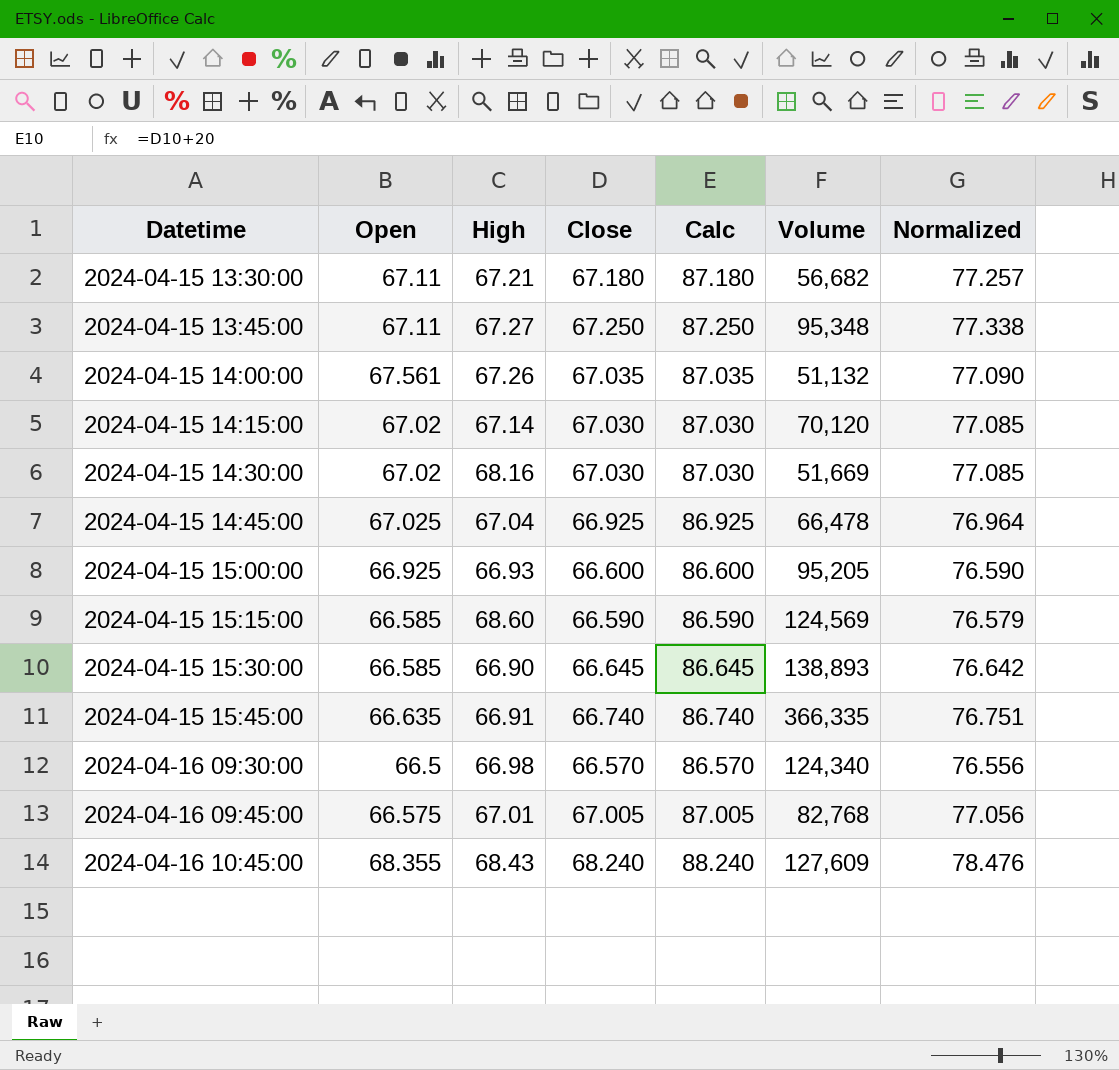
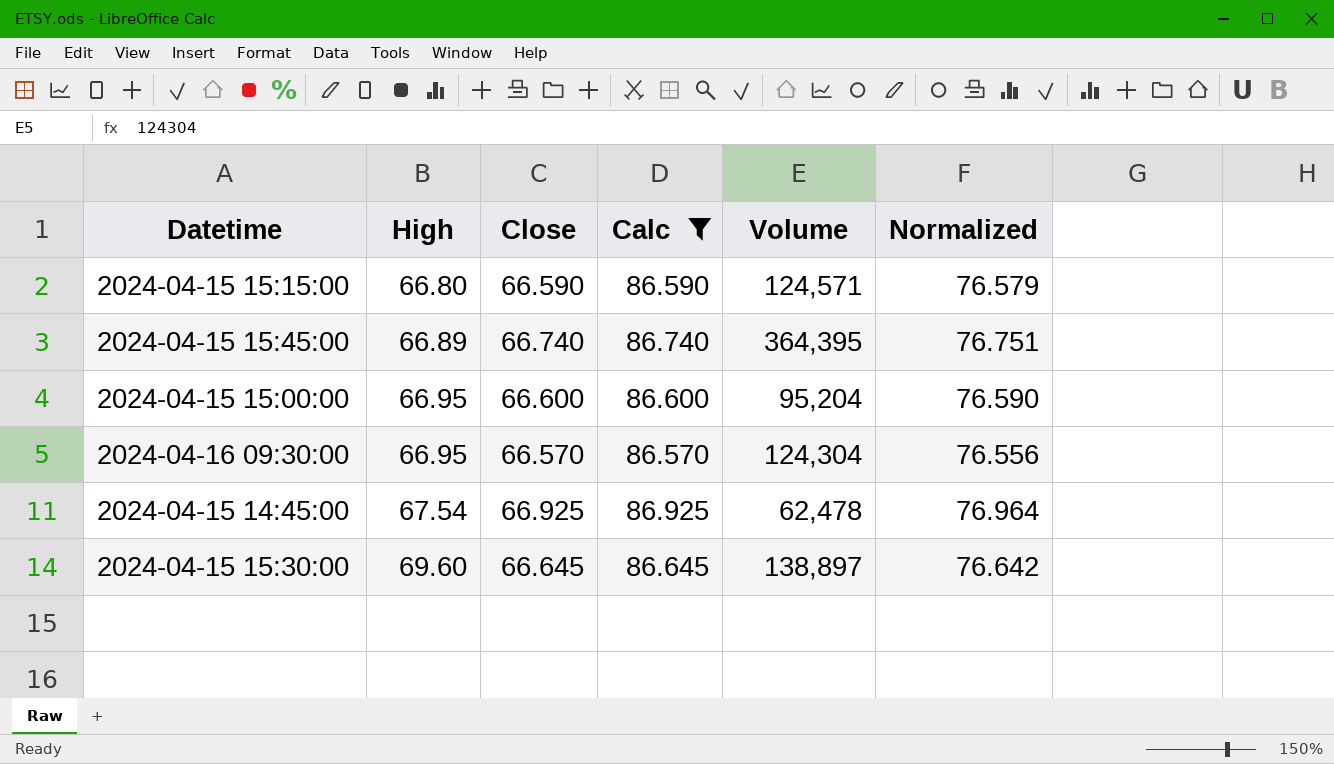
filter: none -> Calc <= 86.925
row order: Datetime ascending -> High ascending
column Open | position: 2 -> none
2024-04-15 15:15:00 | High: 68.60 -> 66.80
2024-04-15 15:15:00 | Volume: 124,569 -> 124,571
2024-04-15 15:45:00 | High: 66.91 -> 66.89
2024-04-15 15:45:00 | Volume: 366,335 -> 364,395
2024-04-15 15:00:00 | High: 66.93 -> 66.95
2024-04-15 15:00:00 | Volume: 95,205 -> 95,204
2024-04-16 09:30:00 | High: 66.98 -> 66.95
2024-04-16 09:30:00 | Volume: 124,340 -> 124,304
2024-04-15 14:45:00 | High: 67.04 -> 67.54
2024-04-15 14:45:00 | Volume: 66,478 -> 62,478
2024-04-15 15:30:00 | High: 66.90 -> 69.60
2024-04-15 15:30:00 | Volume: 138,893 -> 138,897

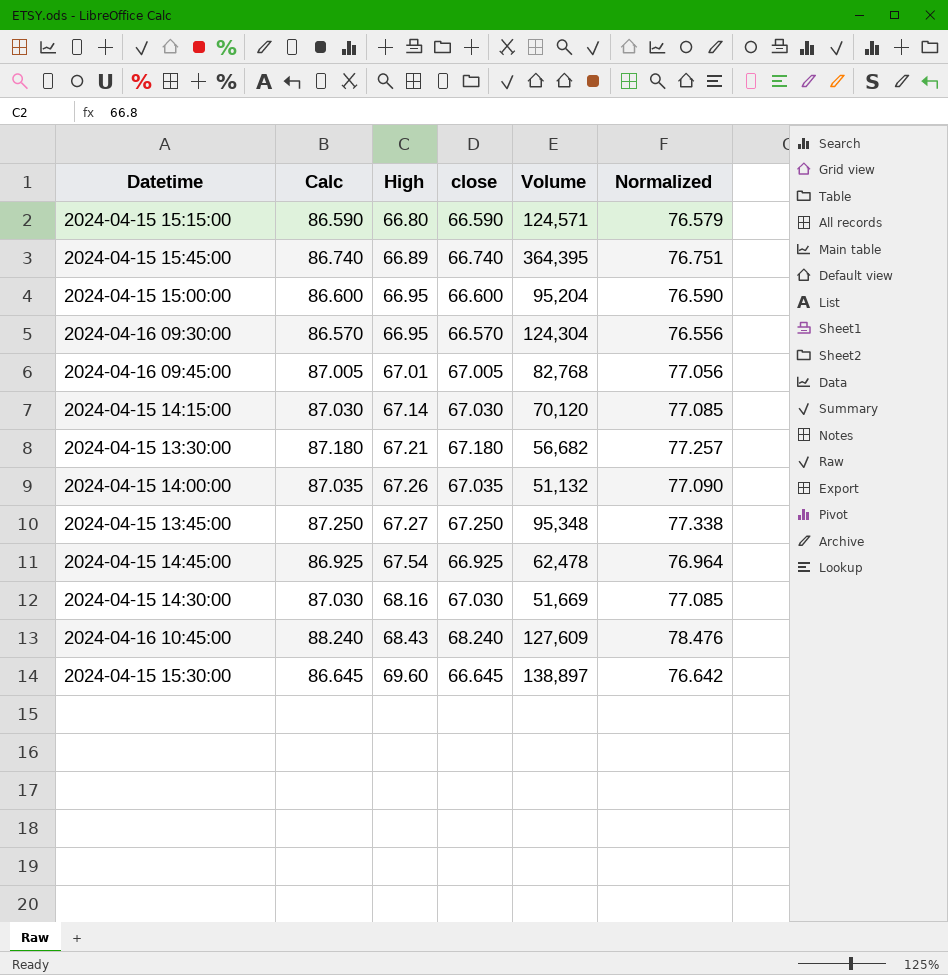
filter: Calc <= 86.925 -> none
column Calc | position: 4 -> 2
column name: Close -> close

